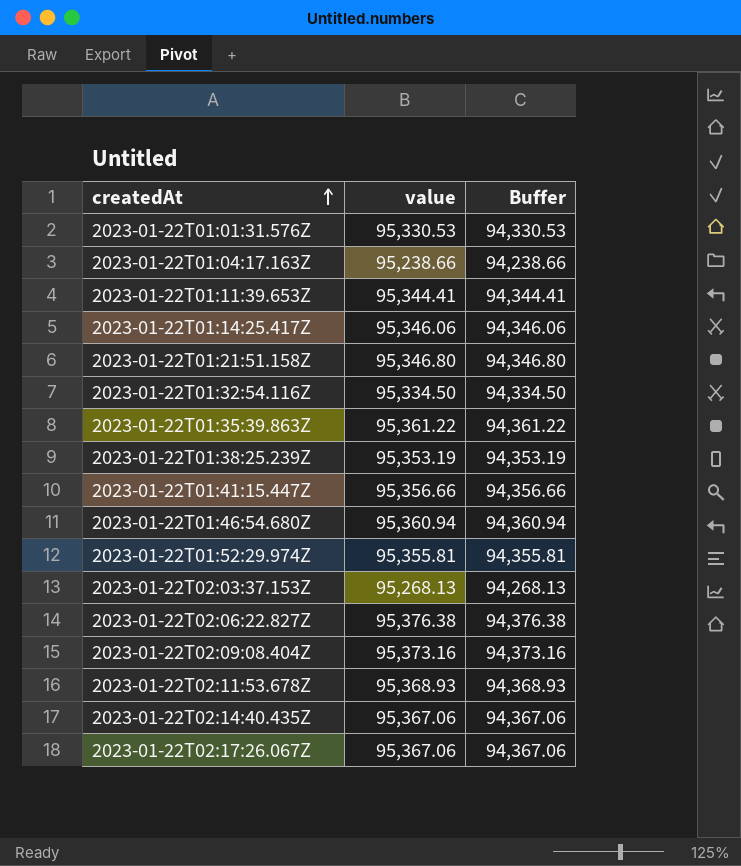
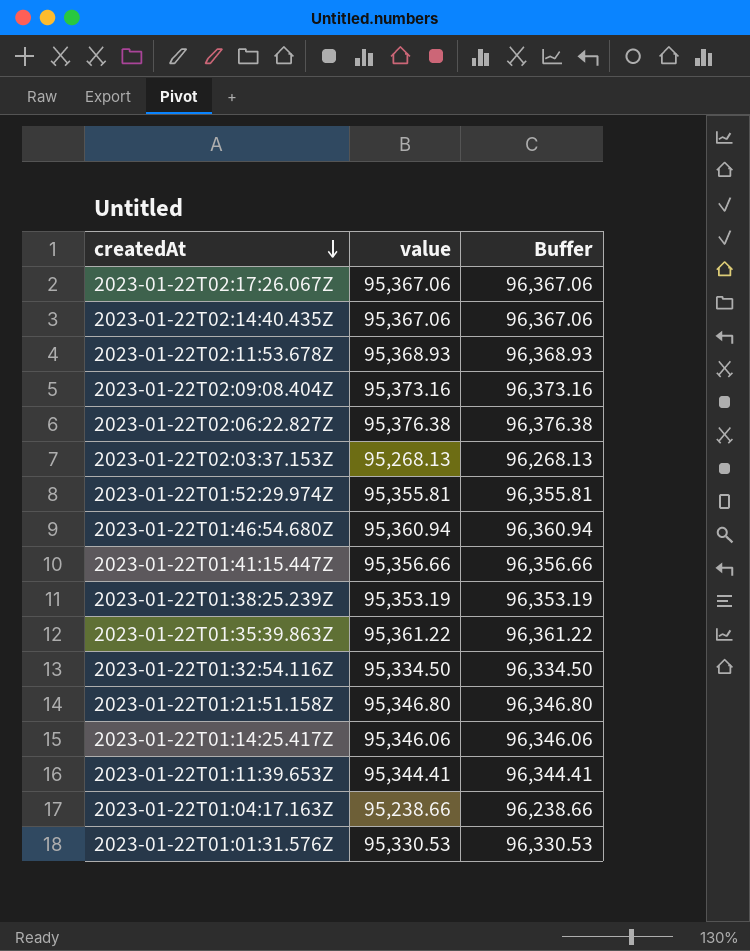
row order: createdAt ascending -> createdAt descending
column Buffer | formula: [value] - 1000 -> [value] + 1000

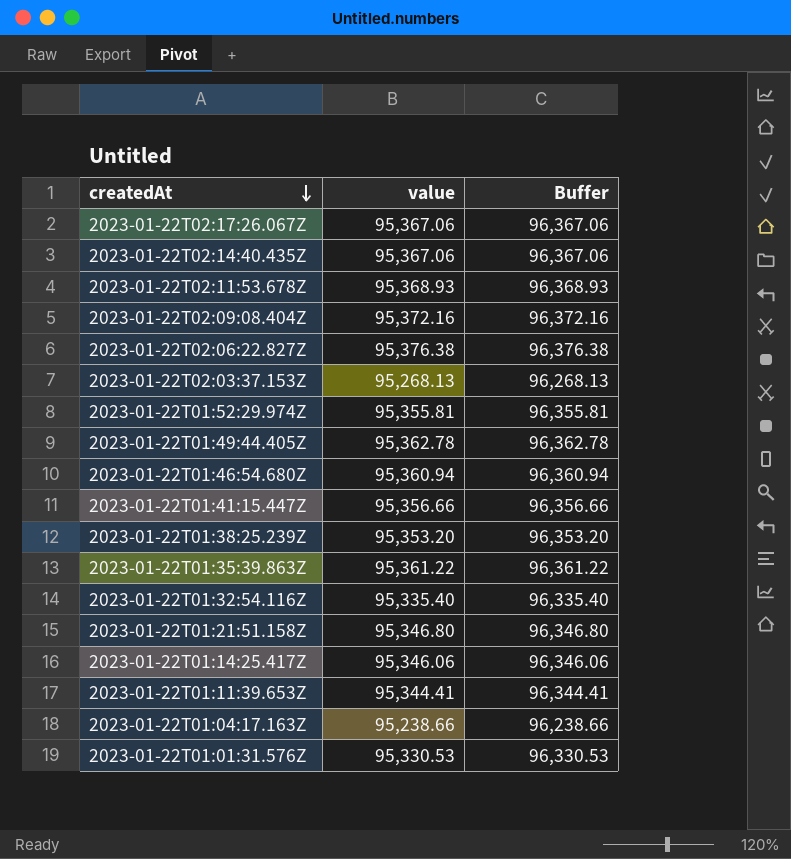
2023-01-22T02:09:08.404Z | value: 95,373.16 -> 95,372.16
2023-01-22T02:09:08.404Z | Buffer: 96,373.16 -> 96,372.16
row 2023-01-22T01:49:44.405Z: none -> 95,362.78 | 96,362.78
2023-01-22T01:38:25.239Z | value: 95,353.19 -> 95,353.20
2023-01-22T01:38:25.239Z | Buffer: 96,353.19 -> 96,353.20
2023-01-22T01:32:54.116Z | value: 95,334.50 -> 95,335.40
2023-01-22T01:32:54.116Z | Buffer: 96,334.50 -> 96,335.40

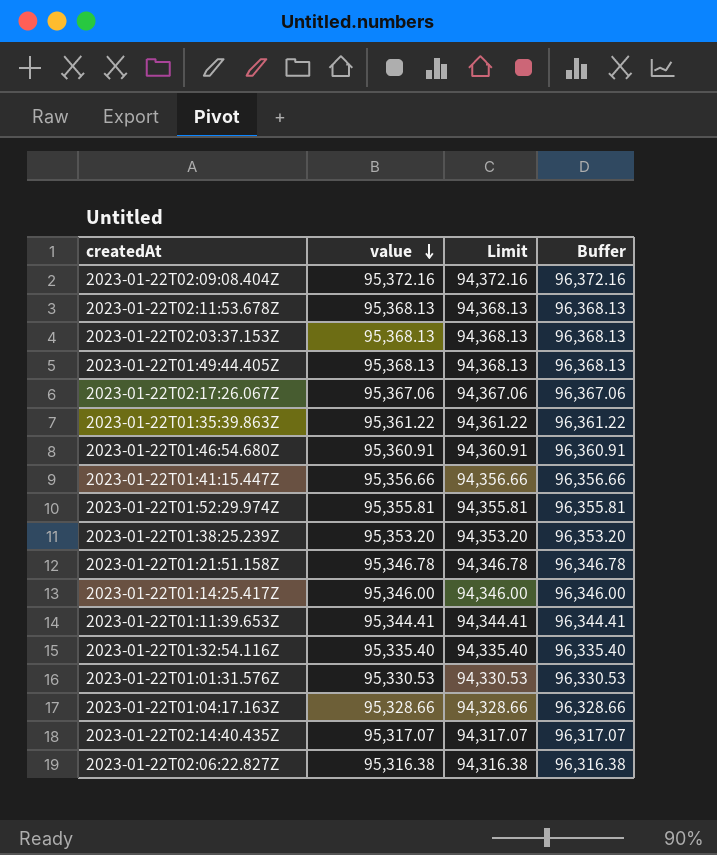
row order: createdAt descending -> value descending
column Limit | formula: none -> [value] - 1000
2023-01-22T02:11:53.678Z | value: 95,368.93 -> 95,368.13
2023-01-22T02:11:53.678Z | Buffer: 96,368.93 -> 96,368.13
2023-01-22T02:03:37.153Z | value: 95,268.13 -> 95,368.13
2023-01-22T02:03:37.153Z | Buffer: 96,268.13 -> 96,368.13
2023-01-22T01:49:44.405Z | value: 95,362.78 -> 95,368.13
2023-01-22T01:49:44.405Z | Buffer: 96,362.78 -> 96,368.13
2023-01-22T01:46:54.680Z | value: 95,360.94 -> 95,360.91
2023-01-22T01:46:54.680Z | Buffer: 96,360.94 -> 96,360.91
2023-01-22T01:21:51.158Z | value: 95,346.80 -> 95,346.78
2023-01-22T01:21:51.158Z | Buffer: 96,346.80 -> 96,346.78
2023-01-22T01:14:25.417Z | value: 95,346.06 -> 95,346.00
2023-01-22T01:14:25.417Z | Buffer: 96,346.06 -> 96,346.00
2023-01-22T01:04:17.163Z | value: 95,238.66 -> 95,328.66
2023-01-22T01:04:17.163Z | Buffer: 96,238.66 -> 96,328.66
2023-01-22T02:14:40.435Z | value: 95,367.06 -> 95,317.07
2023-01-22T02:14:40.435Z | Buffer: 96,367.06 -> 96,317.07
2023-01-22T02:06:22.827Z | value: 95,376.38 -> 95,316.38
2023-01-22T02:06:22.827Z | Buffer: 96,376.38 -> 96,316.38

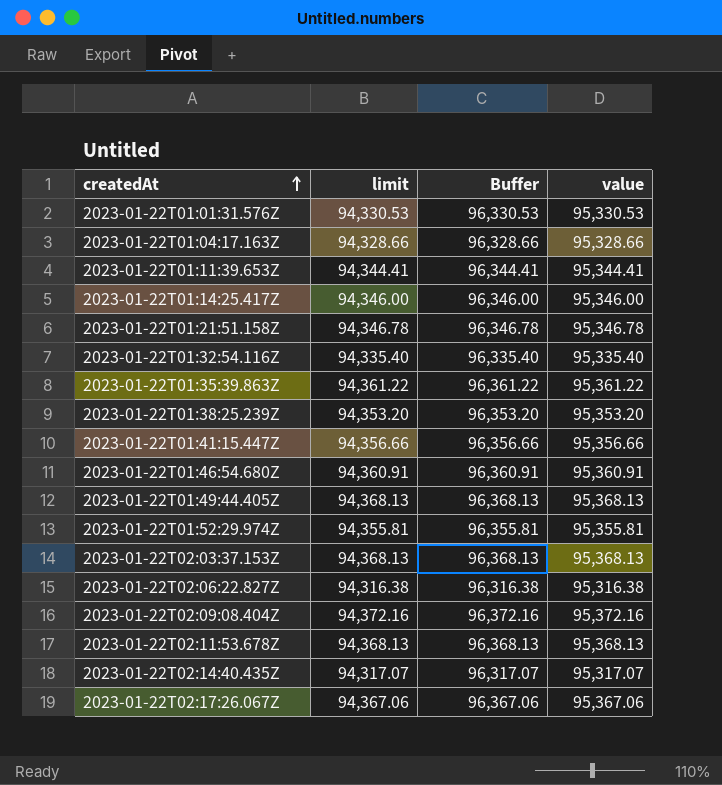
row order: value descending -> createdAt ascending
column name: Limit -> limit
column value | position: 2 -> 4

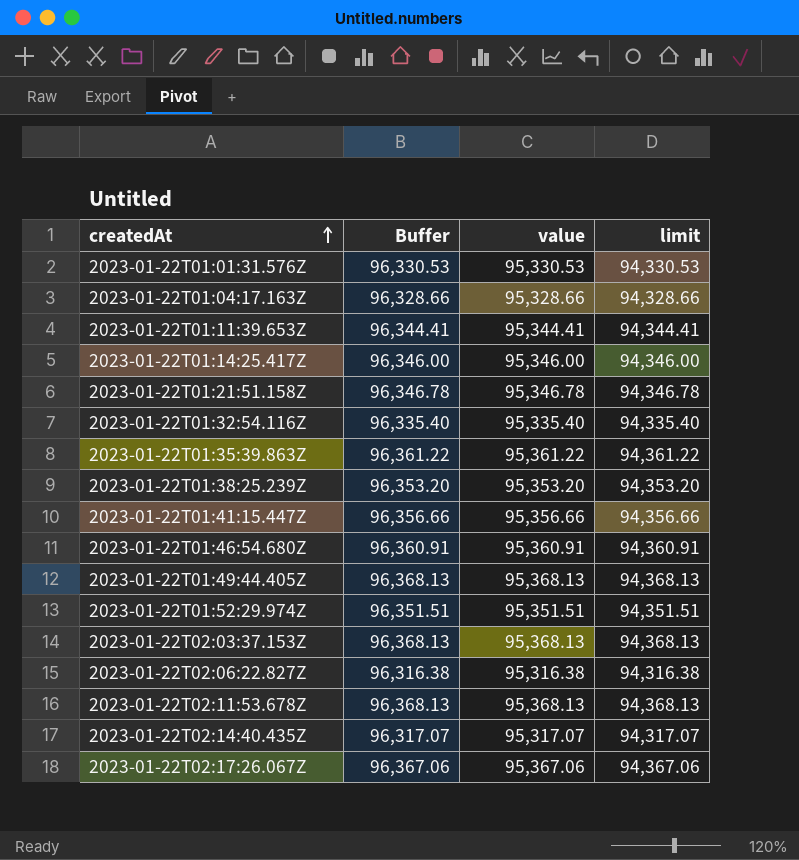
column limit | position: 2 -> 4
row 2023-01-22T02:09:08.404Z: 94,372.16 | 96,372.16 | 95,372.16 -> none
2023-01-22T01:52:29.974Z | Buffer: 96,355.81 -> 96,351.51
2023-01-22T01:52:29.974Z | value: 95,355.81 -> 95,351.51
2023-01-22T01:52:29.974Z | limit: 94,355.81 -> 94,351.51

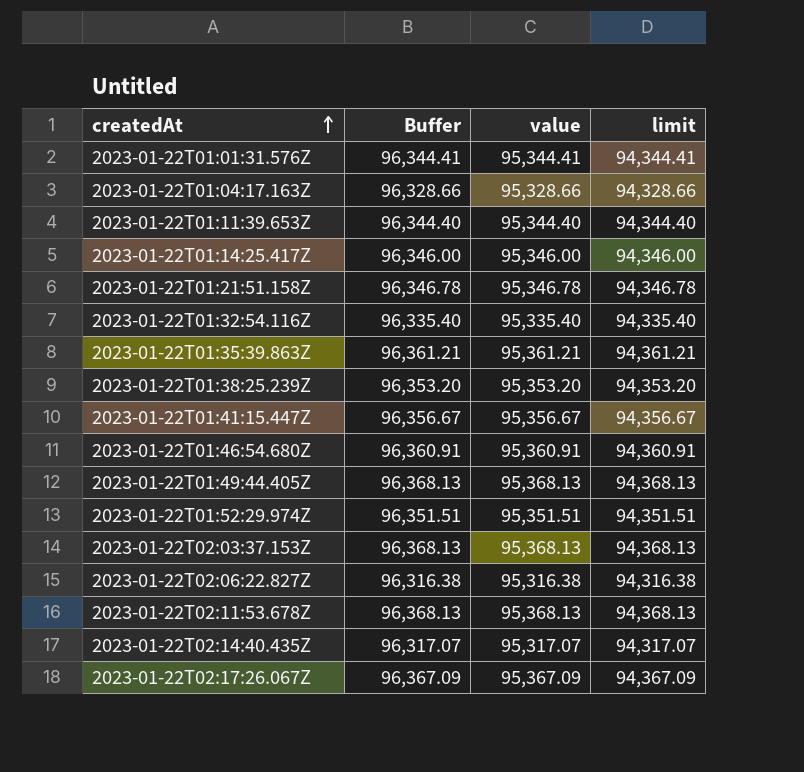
2023-01-22T01:01:31.576Z | Buffer: 96,330.53 -> 96,344.41
2023-01-22T01:01:31.576Z | value: 95,330.53 -> 95,344.41
2023-01-22T01:01:31.576Z | limit: 94,330.53 -> 94,344.41
2023-01-22T01:11:39.653Z | Buffer: 96,344.41 -> 96,344.40
2023-01-22T01:11:39.653Z | value: 95,344.41 -> 95,344.40
2023-01-22T01:11:39.653Z | limit: 94,344.41 -> 94,344.40
2023-01-22T01:35:39.863Z | Buffer: 96,361.22 -> 96,361.21
2023-01-22T01:35:39.863Z | value: 95,361.22 -> 95,361.21
2023-01-22T01:35:39.863Z | limit: 94,361.22 -> 94,361.21
2023-01-22T01:41:15.447Z | Buffer: 96,356.66 -> 96,356.67
2023-01-22T01:41:15.447Z | value: 95,356.66 -> 95,356.67
2023-01-22T01:41:15.447Z | limit: 94,356.66 -> 94,356.67
2023-01-22T02:17:26.067Z | Buffer: 96,367.06 -> 96,367.09
2023-01-22T02:17:26.067Z | value: 95,367.06 -> 95,367.09
2023-01-22T02:17:26.067Z | limit: 94,367.06 -> 94,367.09

